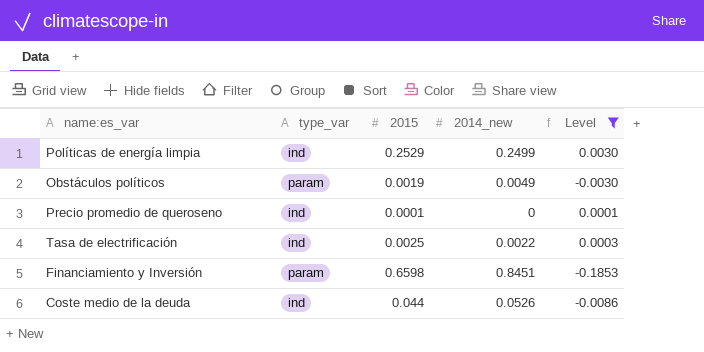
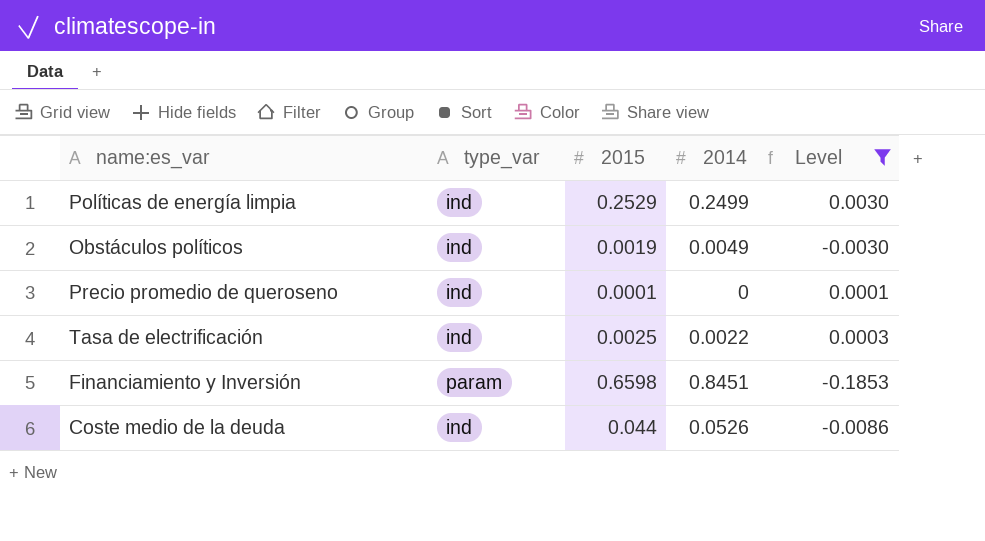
column name: 2014_new -> 2014
Obstáculos políticos | type_var: param -> ind

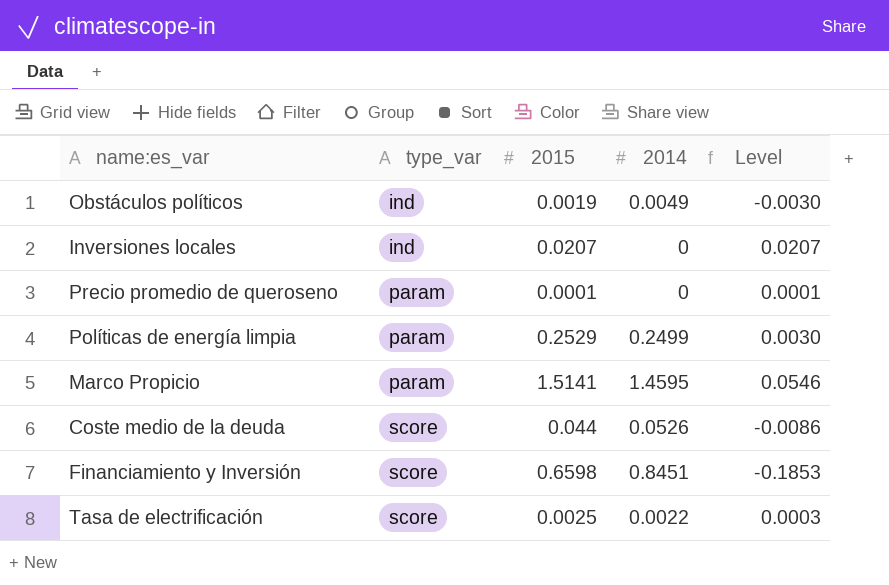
filter: Level <= 0.0030 -> none
row order: none -> type_var ascending
Precio promedio de queroseno | type_var: ind -> param
Políticas de energía limpia | type_var: ind -> param
Coste medio de la deuda | type_var: ind -> score
Financiamiento y Inversión | type_var: param -> score
Tasa de electrificación | type_var: ind -> score

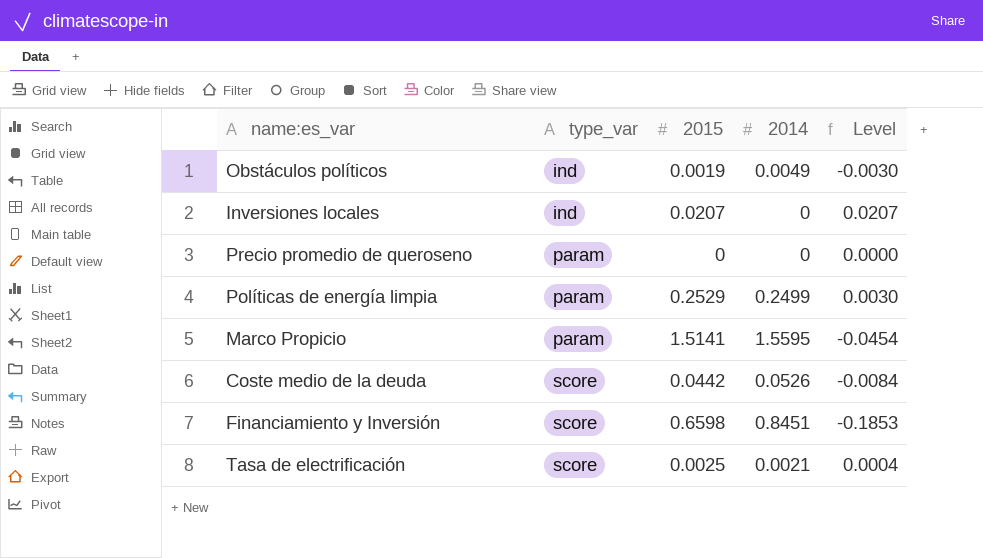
Precio promedio de queroseno | 2015: 0.0001 -> 0
Precio promedio de queroseno | Level: 0.0001 -> 0.0000
Marco Propicio | 2014: 1.4595 -> 1.5595
Marco Propicio | Level: 0.0546 -> -0.0454
Coste medio de la deuda | 2015: 0.044 -> 0.0442
Coste medio de la deuda | Level: -0.0086 -> -0.0084
Tasa de electrificación | 2014: 0.0022 -> 0.0021
Tasa de electrificación | Level: 0.0003 -> 0.0004

